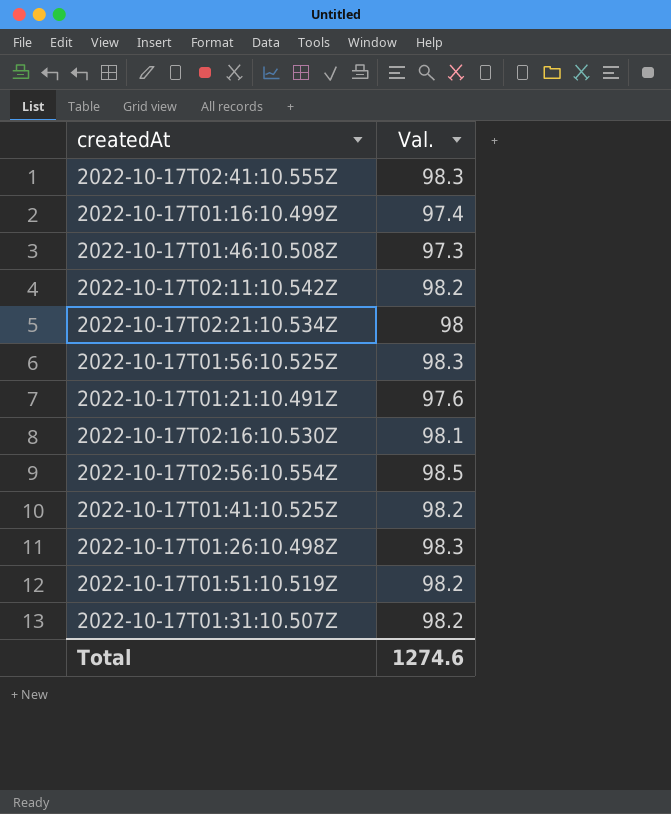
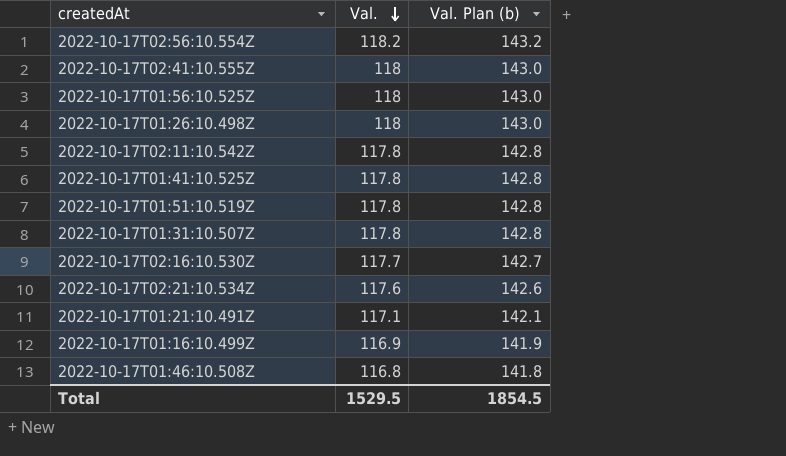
row order: none -> Val. descending
column Val. Plan (b) | formula: none -> [Val.] + 25
2022-10-17T02:56:10.554Z | Val.: 98.5 -> 118.2
2022-10-17T02:41:10.555Z | Val.: 98.3 -> 118
2022-10-17T01:56:10.525Z | Val.: 98.3 -> 118
2022-10-17T01:26:10.498Z | Val.: 98.3 -> 118
2022-10-17T02:11:10.542Z | Val.: 98.2 -> 117.8
2022-10-17T01:41:10.525Z | Val.: 98.2 -> 117.8
2022-10-17T01:51:10.519Z | Val.: 98.2 -> 117.8
2022-10-17T01:31:10.507Z | Val.: 98.2 -> 117.8
2022-10-17T02:16:10.530Z | Val.: 98.1 -> 117.7
2022-10-17T02:21:10.534Z | Val.: 98 -> 117.6
2022-10-17T01:21:10.491Z | Val.: 97.6 -> 117.1
2022-10-17T01:16:10.499Z | Val.: 97.4 -> 116.9
2022-10-17T01:46:10.508Z | Val.: 97.3 -> 116.8
Total | Val.: 1274.6 -> 1529.5

